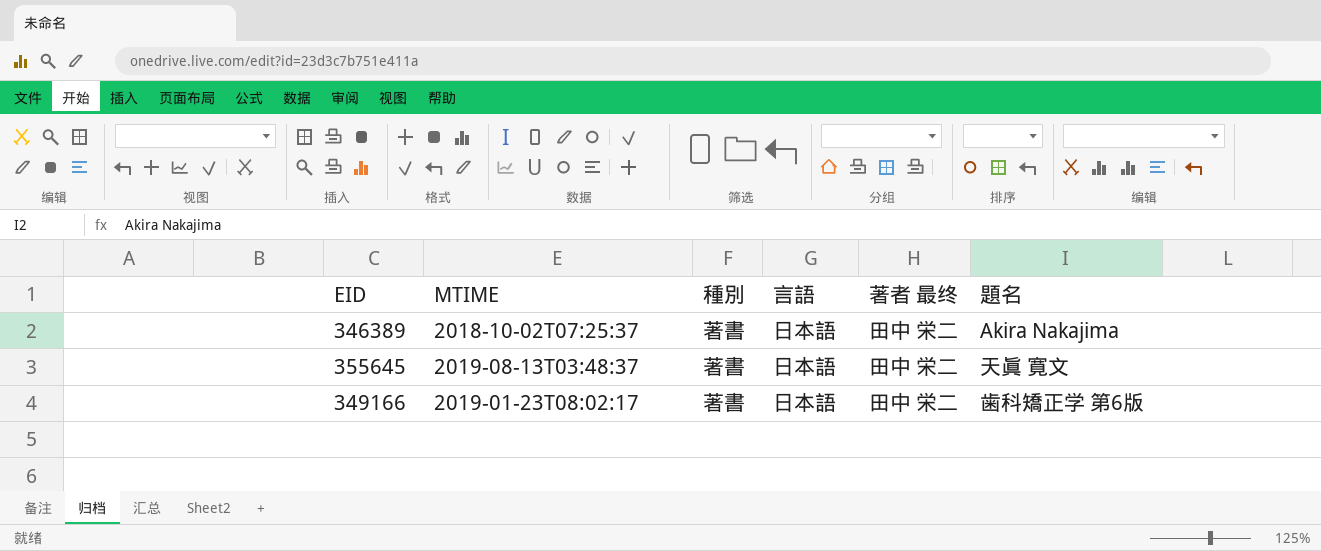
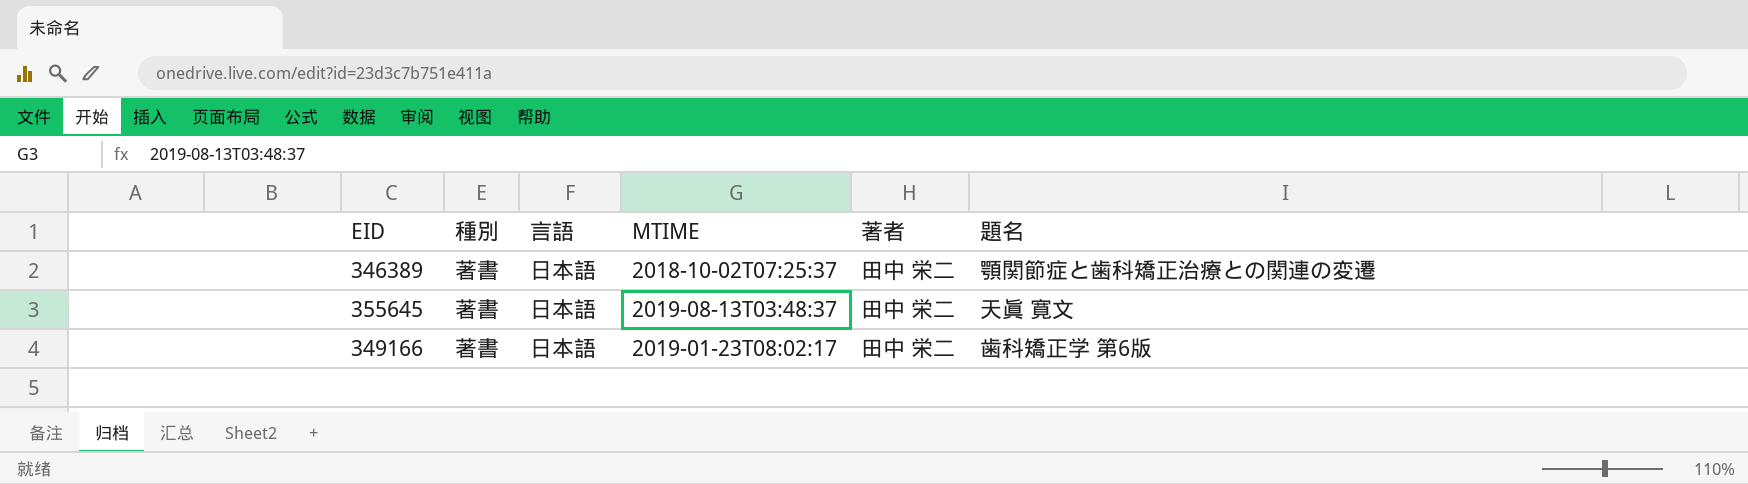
column MTIME | position: 2 -> 4
column name: 著者 最终 -> 著者
346389 | 題名: Akira Nakajima -> 顎関節症と歯科矯正治療との関連の変遷

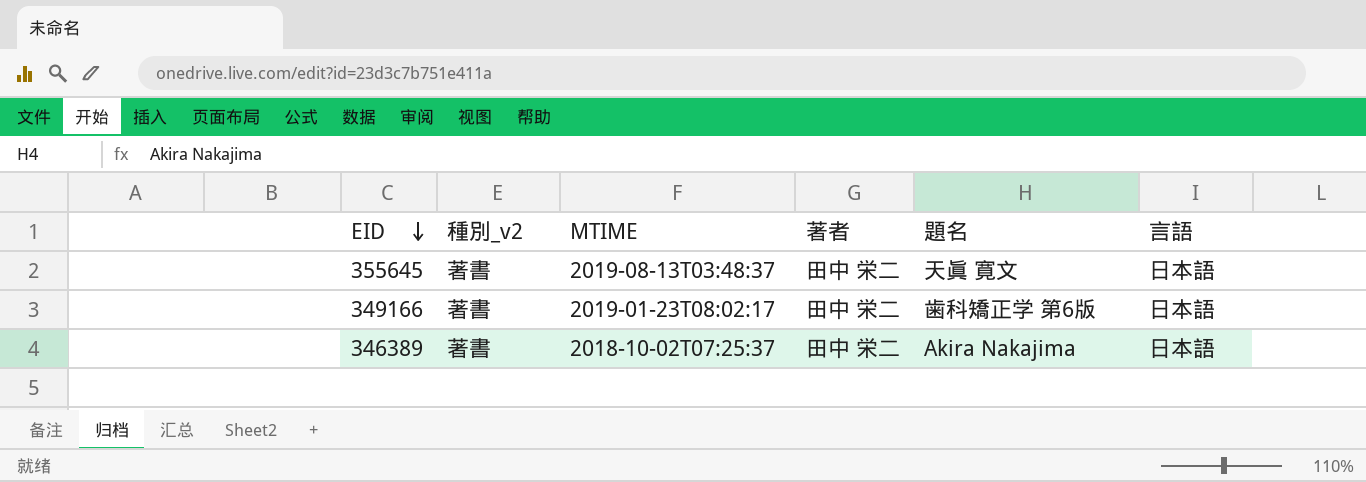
row order: none -> EID descending
column name: 種別 -> 種別_v2
column 言語 | position: 3 -> 6
346389 | 題名: 顎関節症と歯科矯正治療との関連の変遷 -> Akira Nakajima

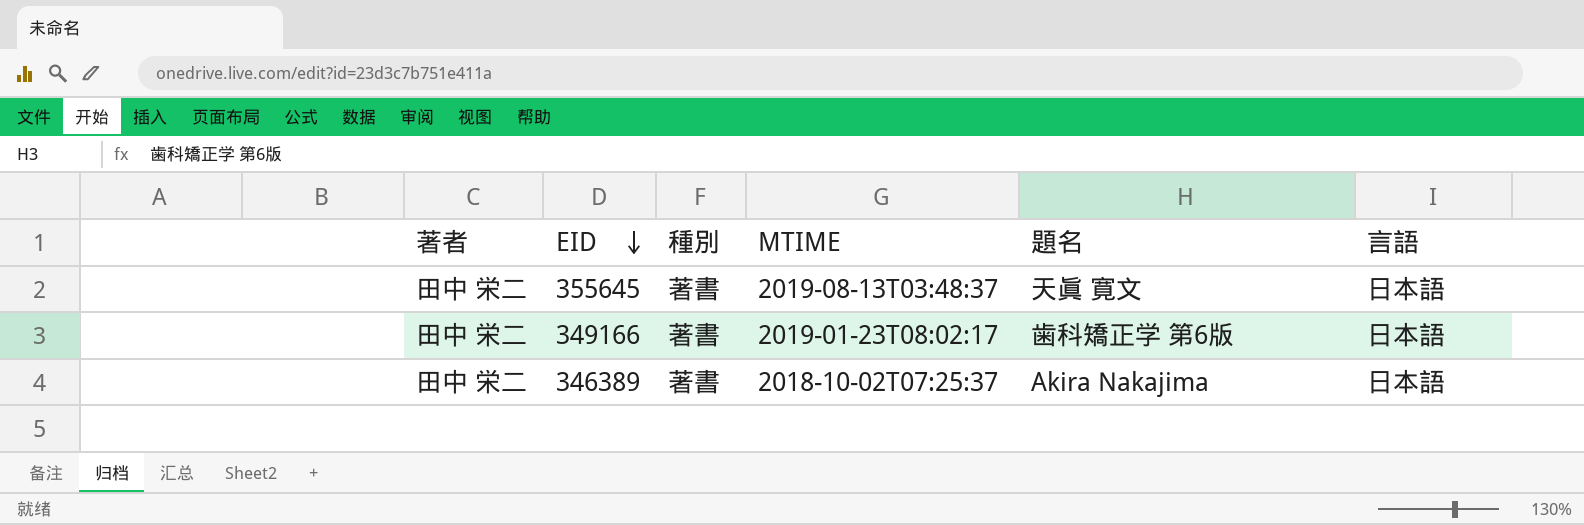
column 著者 | position: 4 -> 1
column name: 種別_v2 -> 種別

